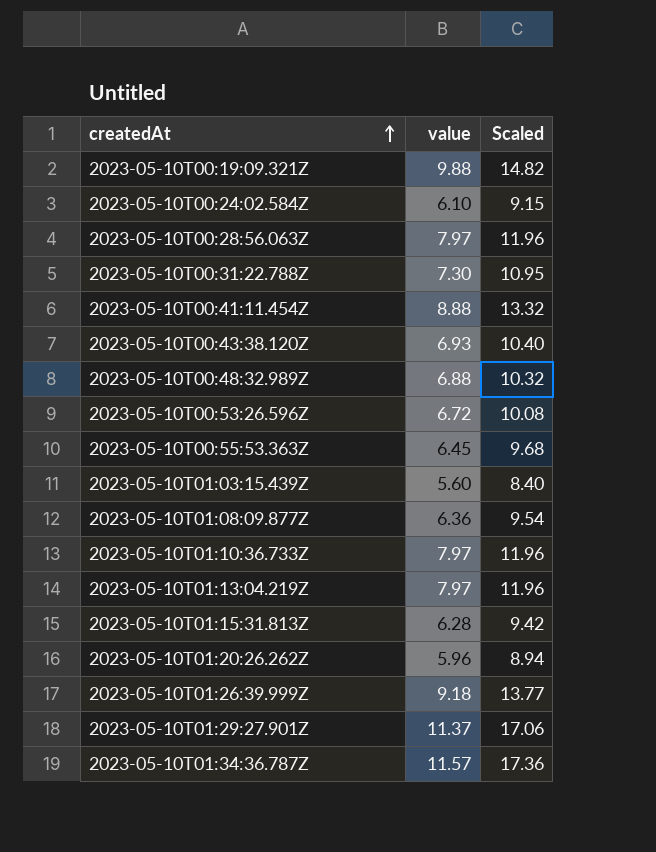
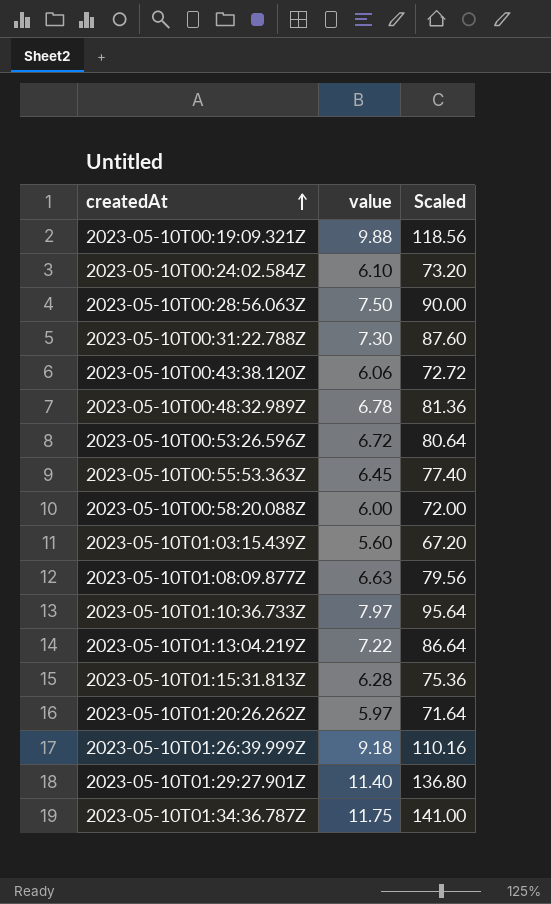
column Scaled | formula: [value] * 1.5 -> [value] * 12
row 2023-05-10T00:41:11.454Z: 8.88 | 13.32 -> none
2023-05-10T00:28:56.063Z | value: 7.97 -> 7.50
2023-05-10T00:43:38.120Z | value: 6.93 -> 6.06
2023-05-10T00:48:32.989Z | value: 6.88 -> 6.78
row 2023-05-10T00:58:20.088Z: none -> 6.00 | 72.00
2023-05-10T01:08:09.877Z | value: 6.36 -> 6.63
2023-05-10T01:13:04.219Z | value: 7.97 -> 7.22
2023-05-10T01:20:26.262Z | value: 5.96 -> 5.97
2023-05-10T01:29:27.901Z | value: 11.37 -> 11.40
2023-05-10T01:34:36.787Z | value: 11.57 -> 11.75

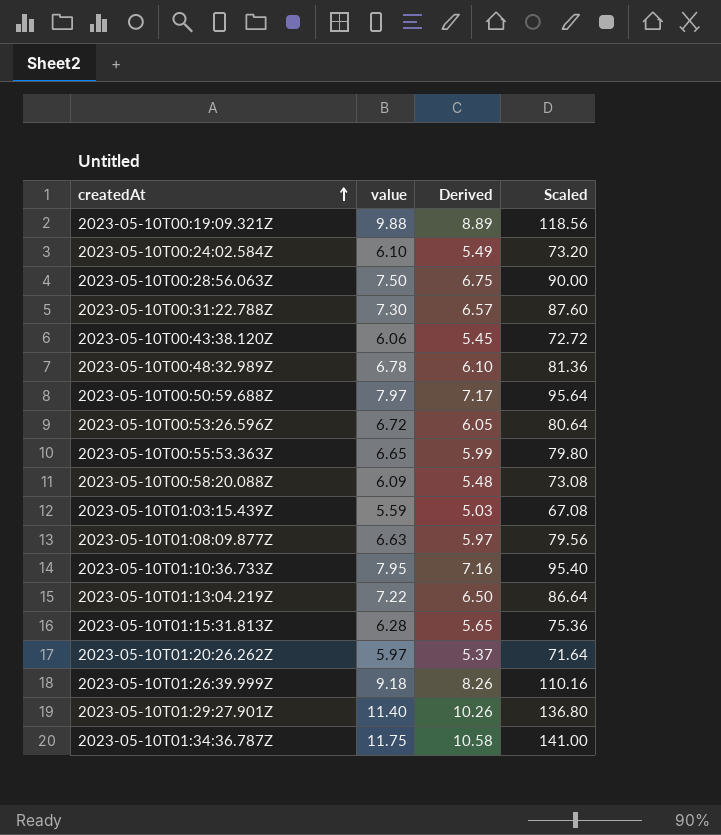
column Derived | formula: none -> [value] * 0.9
row 2023-05-10T00:50:59.688Z: none -> 7.97 | 7.17 | 95.64
2023-05-10T00:55:53.363Z | value: 6.45 -> 6.65
2023-05-10T00:55:53.363Z | Scaled: 77.40 -> 79.80
2023-05-10T00:58:20.088Z | value: 6.00 -> 6.09
2023-05-10T00:58:20.088Z | Scaled: 72.00 -> 73.08
2023-05-10T01:03:15.439Z | value: 5.60 -> 5.59
2023-05-10T01:03:15.439Z | Scaled: 67.20 -> 67.08
2023-05-10T01:10:36.733Z | value: 7.97 -> 7.95
2023-05-10T01:10:36.733Z | Scaled: 95.64 -> 95.40

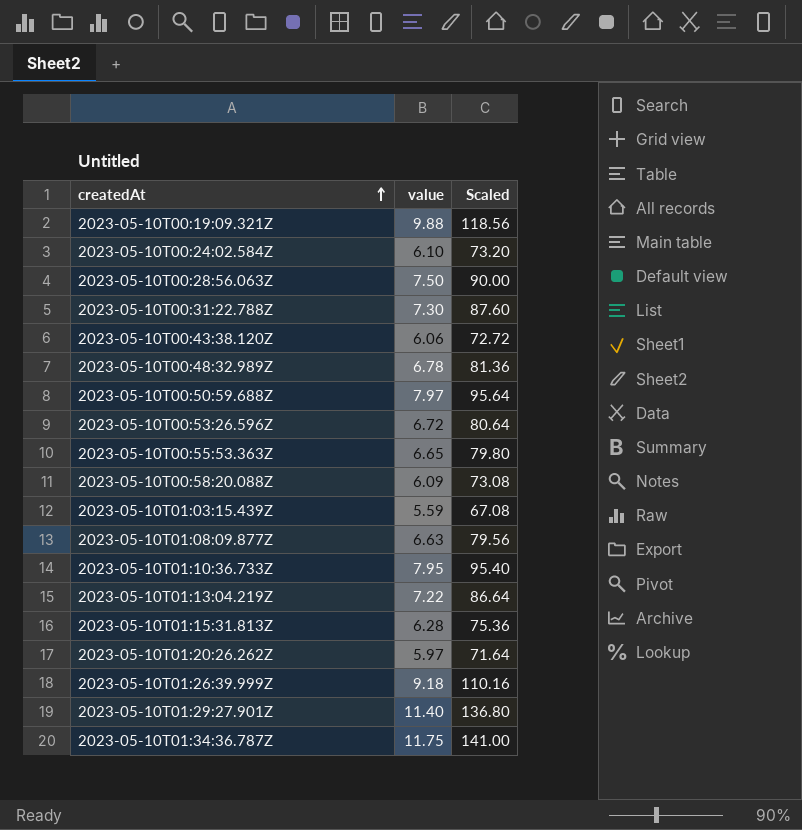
column Derived | formula: [value] * 0.9 -> none

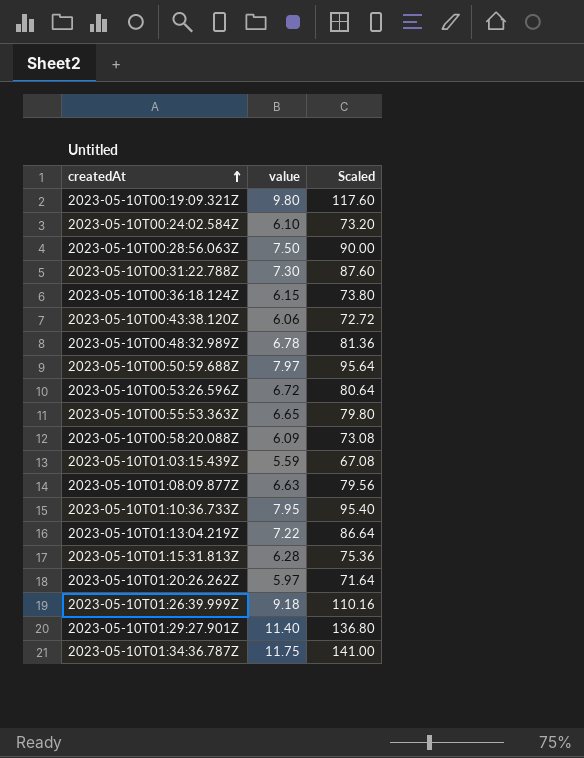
2023-05-10T00:19:09.321Z | value: 9.88 -> 9.80
2023-05-10T00:19:09.321Z | Scaled: 118.56 -> 117.60
row 2023-05-10T00:36:18.124Z: none -> 6.15 | 73.80

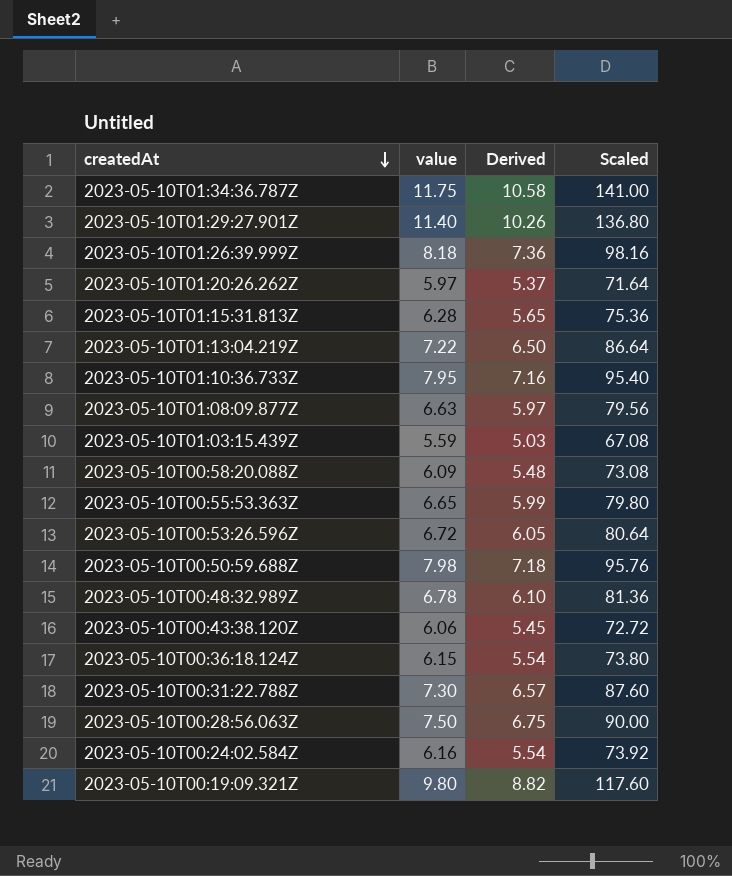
row order: createdAt ascending -> createdAt descending
column Derived | formula: none -> [value] * 0.9
2023-05-10T01:26:39.999Z | value: 9.18 -> 8.18
2023-05-10T01:26:39.999Z | Scaled: 110.16 -> 98.16
2023-05-10T00:50:59.688Z | value: 7.97 -> 7.98
2023-05-10T00:50:59.688Z | Scaled: 95.64 -> 95.76
2023-05-10T00:24:02.584Z | value: 6.10 -> 6.16
2023-05-10T00:24:02.584Z | Scaled: 73.20 -> 73.92

